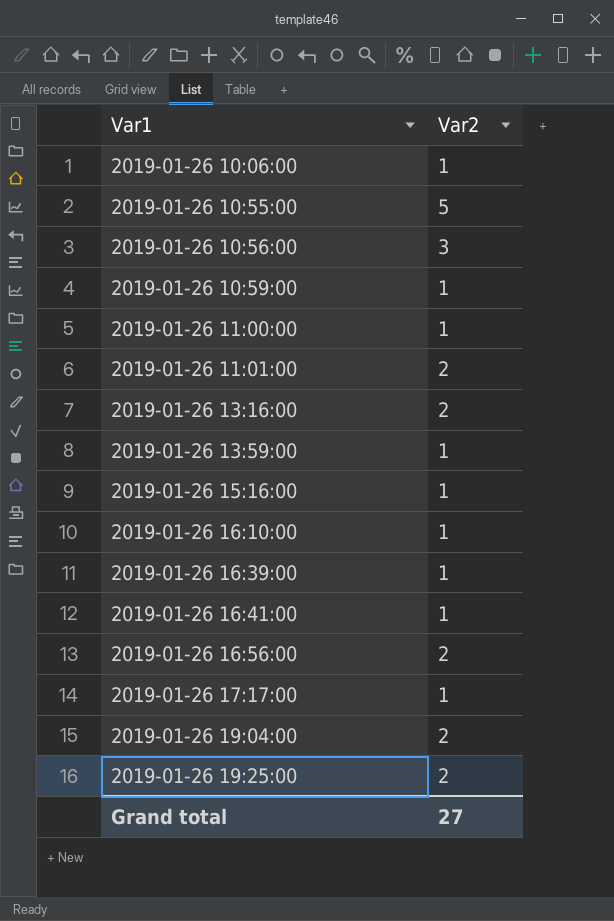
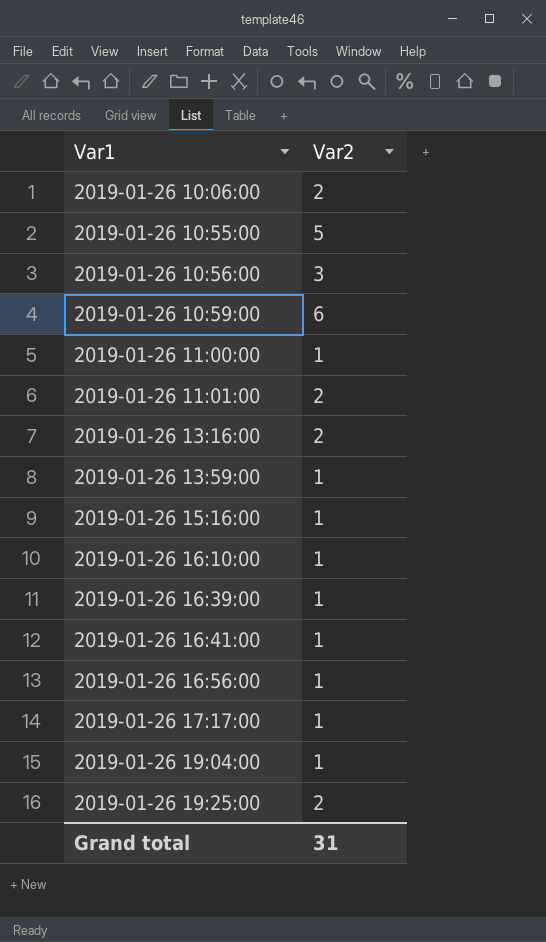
2019-01-26 10:06:00 | Var2: 1 -> 2
2019-01-26 10:59:00 | Var2: 1 -> 6
2019-01-26 16:56:00 | Var2: 2 -> 1
2019-01-26 19:04:00 | Var2: 2 -> 1
Grand total | Var2: 27 -> 31

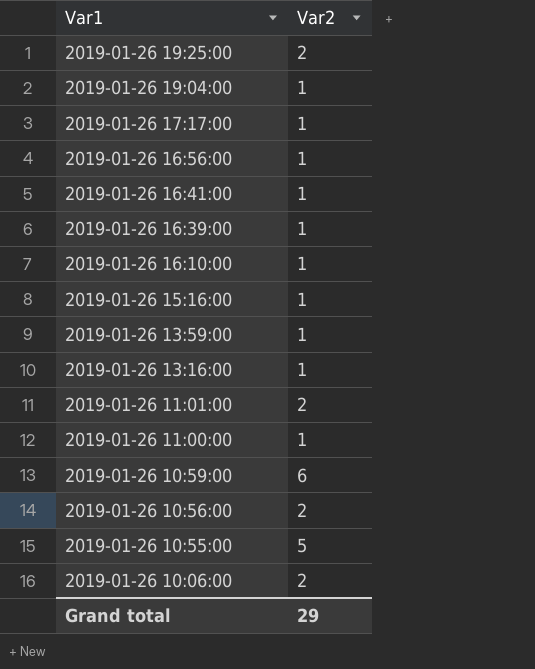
row order: Var1 ascending -> Var1 descending
2019-01-26 13:16:00 | Var2: 2 -> 1
2019-01-26 10:56:00 | Var2: 3 -> 2
Grand total | Var2: 31 -> 29

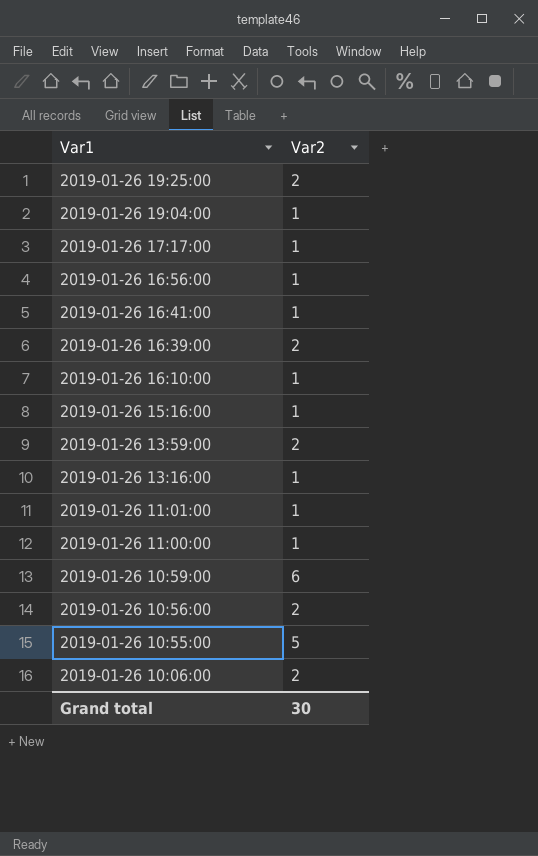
2019-01-26 16:39:00 | Var2: 1 -> 2
2019-01-26 13:59:00 | Var2: 1 -> 2
2019-01-26 11:01:00 | Var2: 2 -> 1
Grand total | Var2: 29 -> 30

